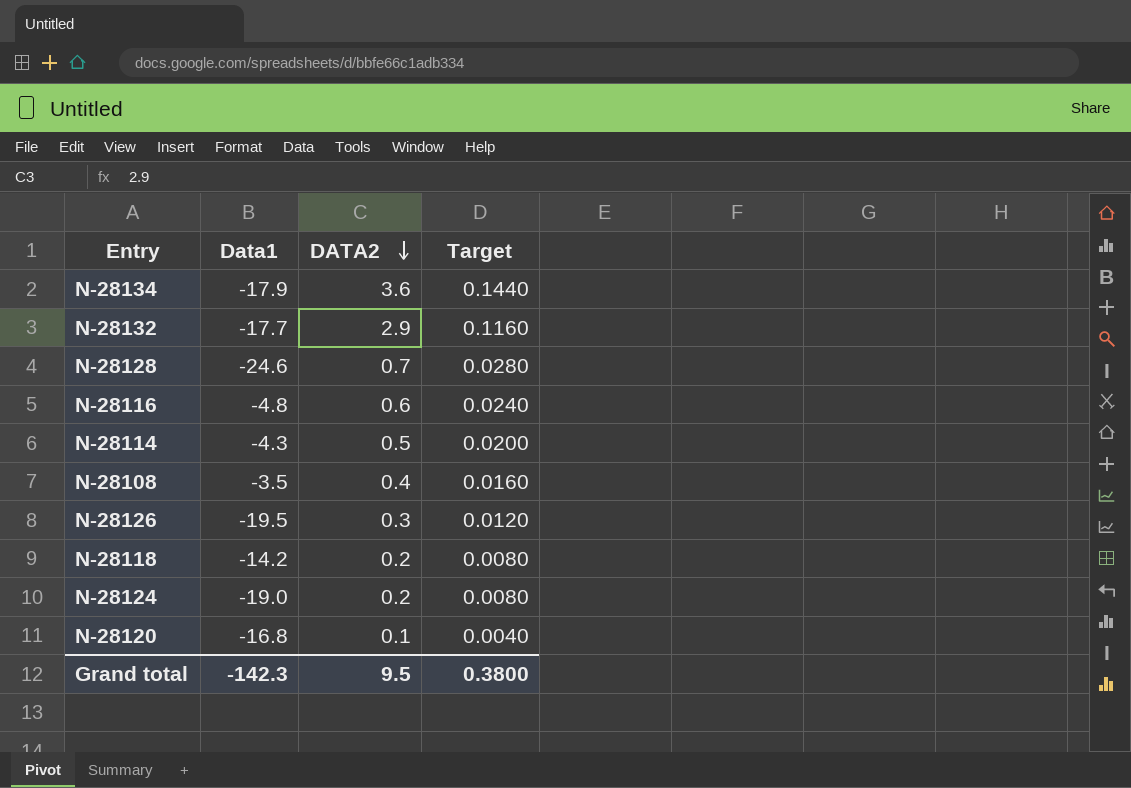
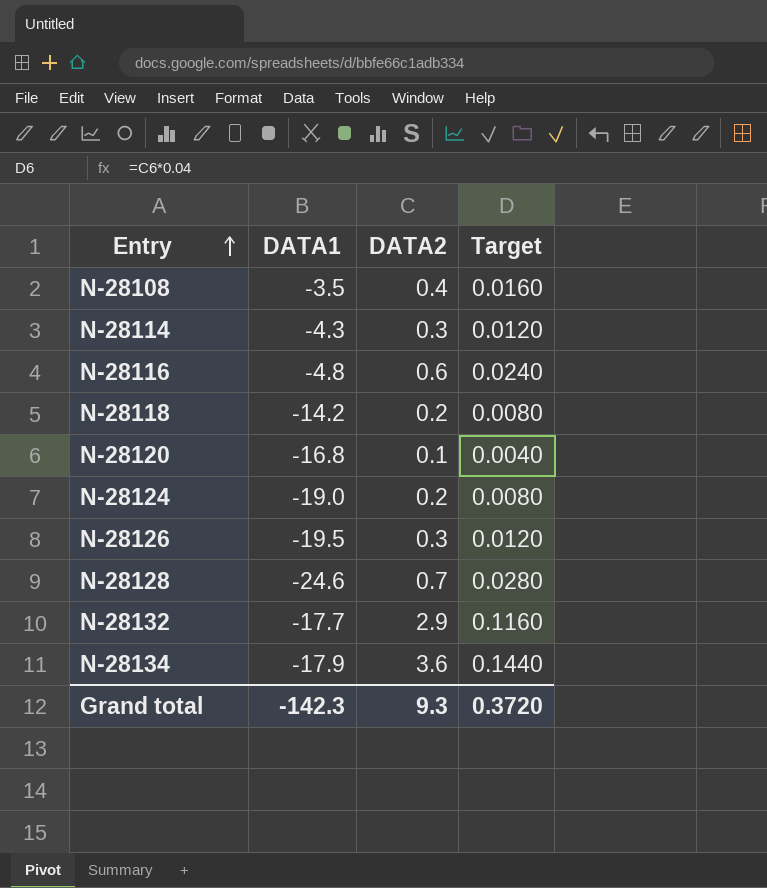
row order: DATA2 descending -> Entry ascending
column name: Data1 -> DATA1
N-28114 | DATA2: 0.5 -> 0.3
N-28114 | Target: 0.0200 -> 0.0120
Grand total | DATA2: 9.5 -> 9.3
Grand total | Target: 0.3800 -> 0.3720

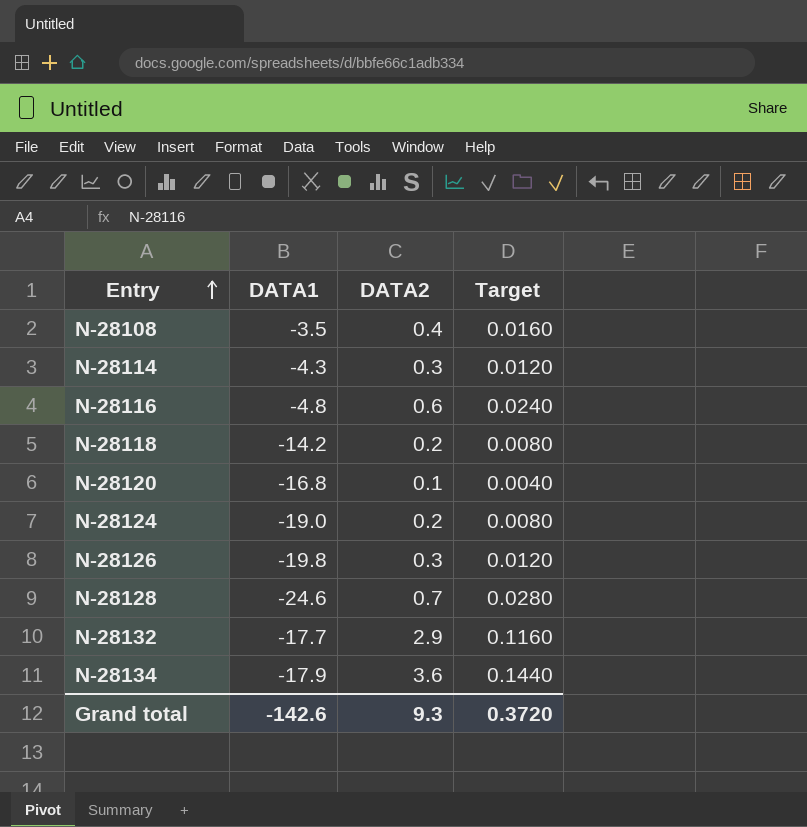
N-28126 | DATA1: -19.5 -> -19.8
Grand total | DATA1: -142.3 -> -142.6

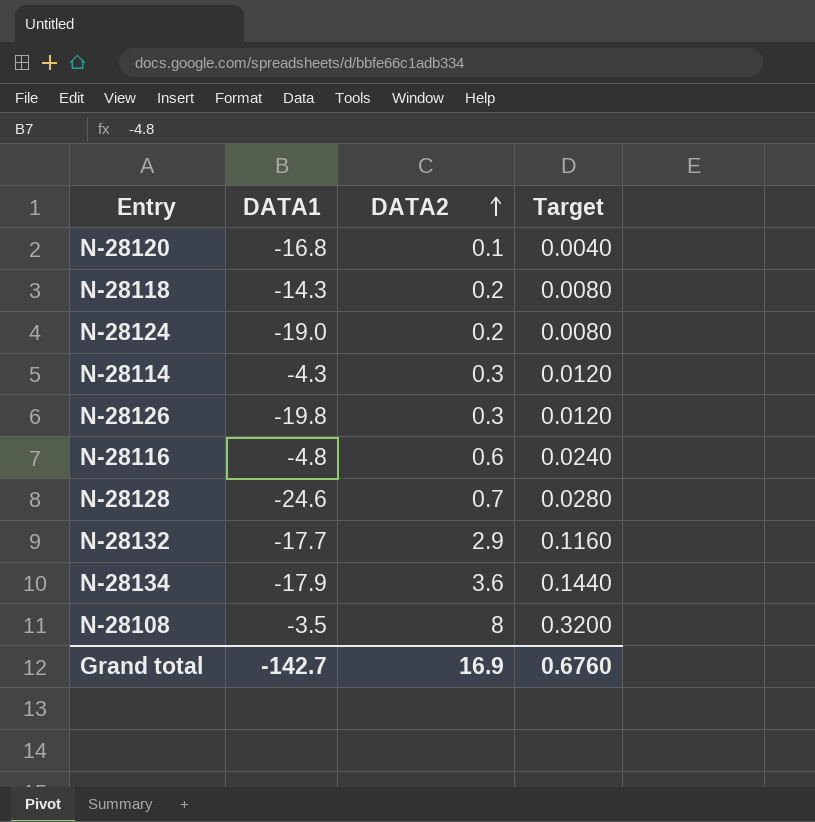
row order: Entry ascending -> DATA2 ascending
N-28118 | DATA1: -14.2 -> -14.3
N-28108 | DATA2: 0.4 -> 8
N-28108 | Target: 0.0160 -> 0.3200
Grand total | DATA1: -142.6 -> -142.7
Grand total | DATA2: 9.3 -> 16.9
Grand total | Target: 0.3720 -> 0.6760

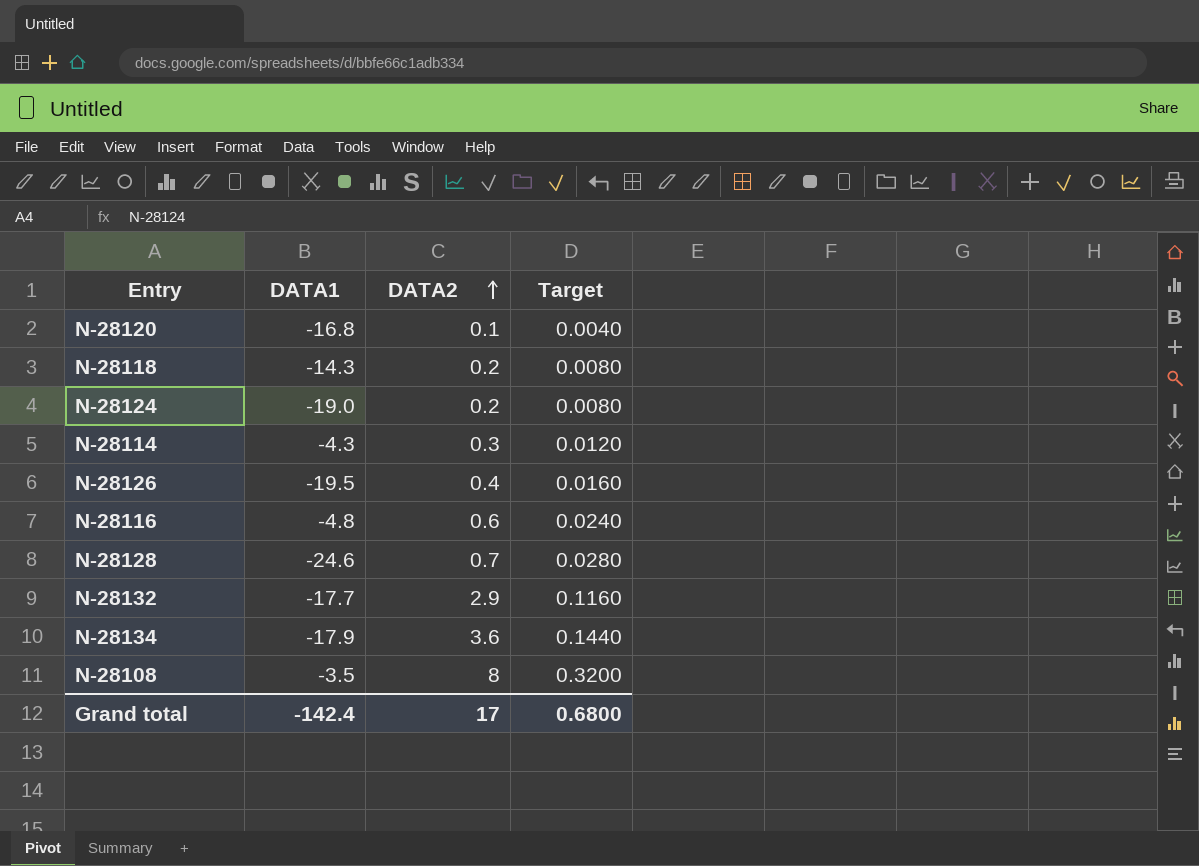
N-28126 | DATA1: -19.8 -> -19.5
N-28126 | DATA2: 0.3 -> 0.4
N-28126 | Target: 0.0120 -> 0.0160
Grand total | DATA1: -142.7 -> -142.4
Grand total | DATA2: 16.9 -> 17
Grand total | Target: 0.6760 -> 0.6800

